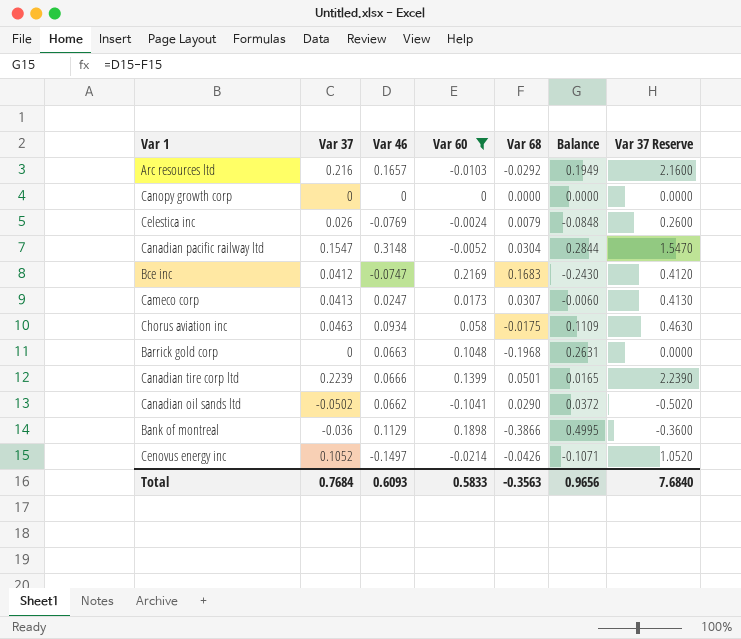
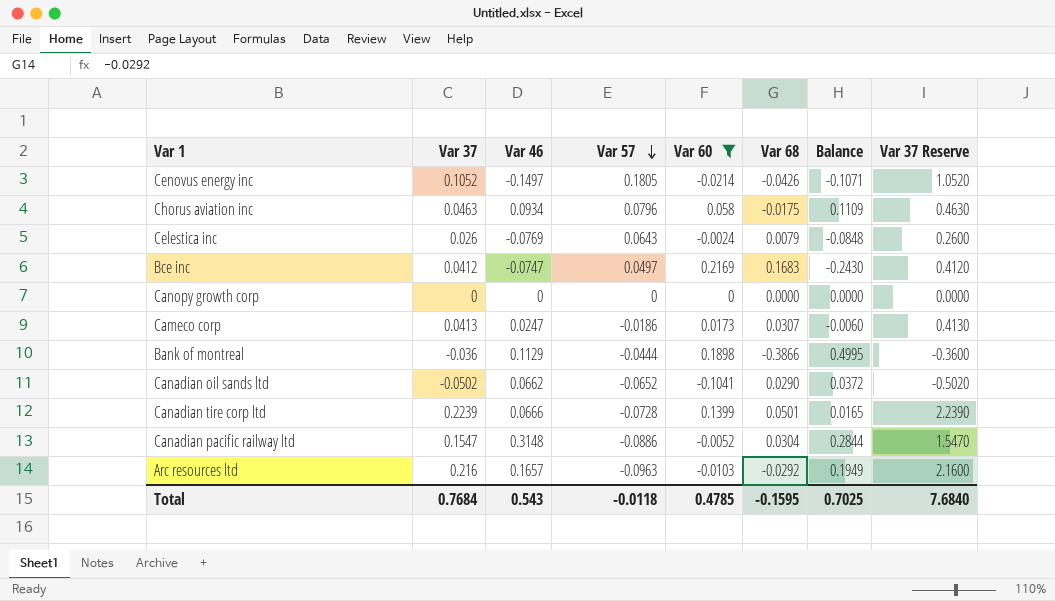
row order: none -> Var 57 descending
column Var 57 | position: none -> 4
row Barrick gold corp: 0 | 0.0663 | 0.1048 | -0.1968 | 0.2631 | 0.0000 -> none
Total | Var 46: 0.6093 -> 0.543
Total | Var 60: 0.5833 -> 0.4785
Total | Var 68: -0.3563 -> -0.1595
Total | Balance: 0.9656 -> 0.7025

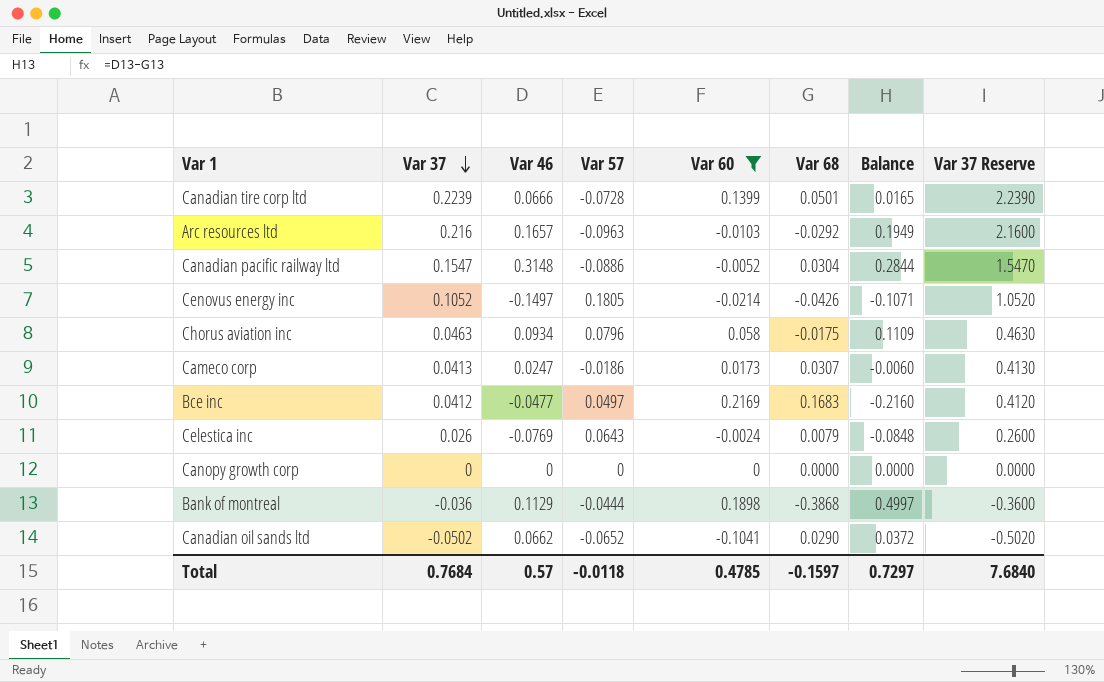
row order: Var 57 descending -> Var 37 descending
Bce inc | Var 46: -0.0747 -> -0.0477
Bce inc | Balance: -0.2430 -> -0.2160
Bank of montreal | Var 68: -0.3866 -> -0.3868
Bank of montreal | Balance: 0.4995 -> 0.4997
Total | Var 46: 0.543 -> 0.57
Total | Var 68: -0.1595 -> -0.1597
Total | Balance: 0.7025 -> 0.7297

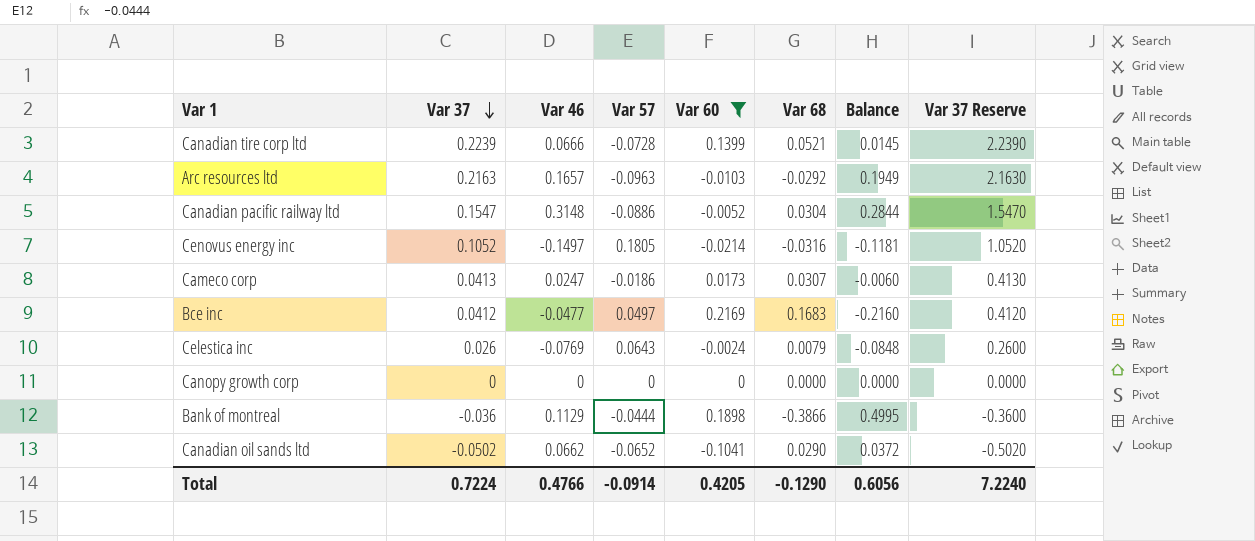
row Chorus aviation inc: 0.0463 | 0.0934 | 0.0796 | 0.058 | -0.0175 | 0.1109 | 0.4630 -> none
Canadian tire corp ltd | Var 68: 0.0501 -> 0.0521
Canadian tire corp ltd | Balance: 0.0165 -> 0.0145
Arc resources ltd | Var 37: 0.216 -> 0.2163
Arc resources ltd | Var 37 Reserve: 2.1600 -> 2.1630
Cenovus energy inc | Var 68: -0.0426 -> -0.0316
Cenovus energy inc | Balance: -0.1071 -> -0.1181
Bank of montreal | Var 68: -0.3868 -> -0.3866
Bank of montreal | Balance: 0.4997 -> 0.4995
Total | Var 37: 0.7684 -> 0.7224
Total | Var 46: 0.57 -> 0.4766
Total | Var 57: -0.0118 -> -0.0914
Total | Var 60: 0.4785 -> 0.4205
Total | Var 68: -0.1597 -> -0.1290
Total | Balance: 0.7297 -> 0.6056
Total | Var 37 Reserve: 7.6840 -> 7.2240

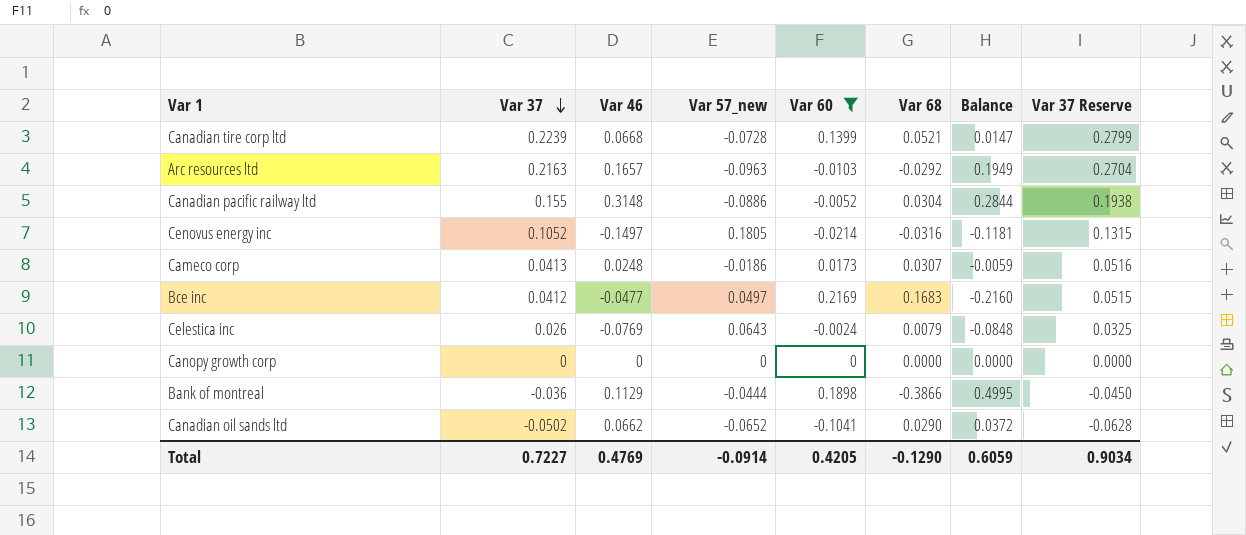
column name: Var 57 -> Var 57_new
column Var 37 Reserve | formula: [Var 37] * 10 -> [Var 37] * 1.25
Canadian tire corp ltd | Var 46: 0.0666 -> 0.0668
Canadian tire corp ltd | Balance: 0.0145 -> 0.0147
Canadian pacific railway ltd | Var 37: 0.1547 -> 0.155
Cameco corp | Var 46: 0.0247 -> 0.0248
Cameco corp | Balance: -0.0060 -> -0.0059
Total | Var 37: 0.7224 -> 0.7227
Total | Var 46: 0.4766 -> 0.4769
Total | Balance: 0.6056 -> 0.6059
Total | Var 37 Reserve: 7.2240 -> 0.9034

